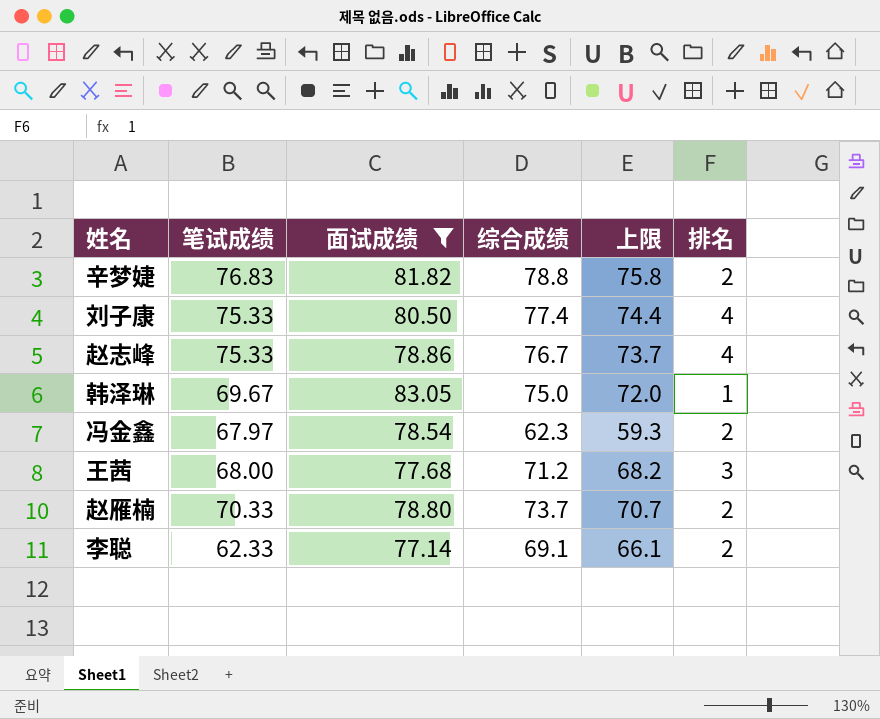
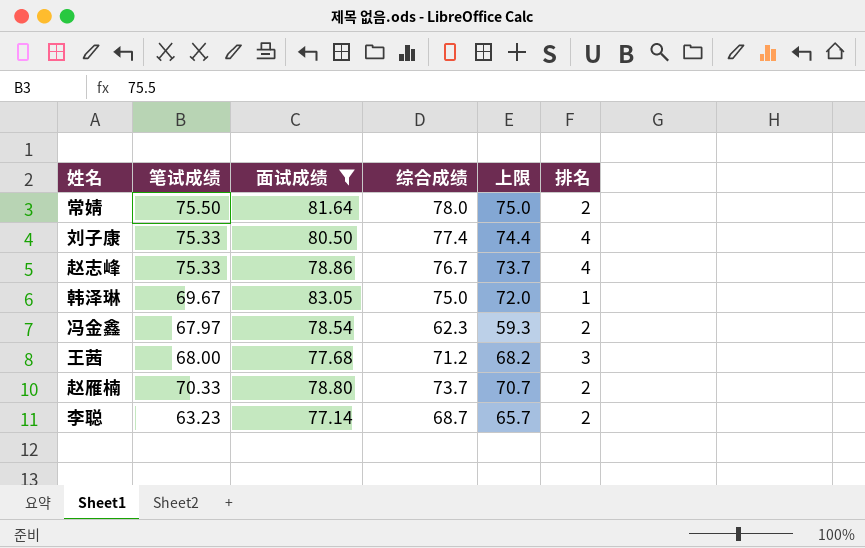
row 辛梦婕: 76.83 | 81.82 | 78.8 | 75.8 | 2 -> none
row 常婧: none -> 75.50 | 81.64 | 78.0 | 75.0 | 2
李聪 | 笔试成绩: 62.33 -> 63.23
李聪 | 综合成绩: 69.1 -> 68.7
李聪 | 上限: 66.1 -> 65.7

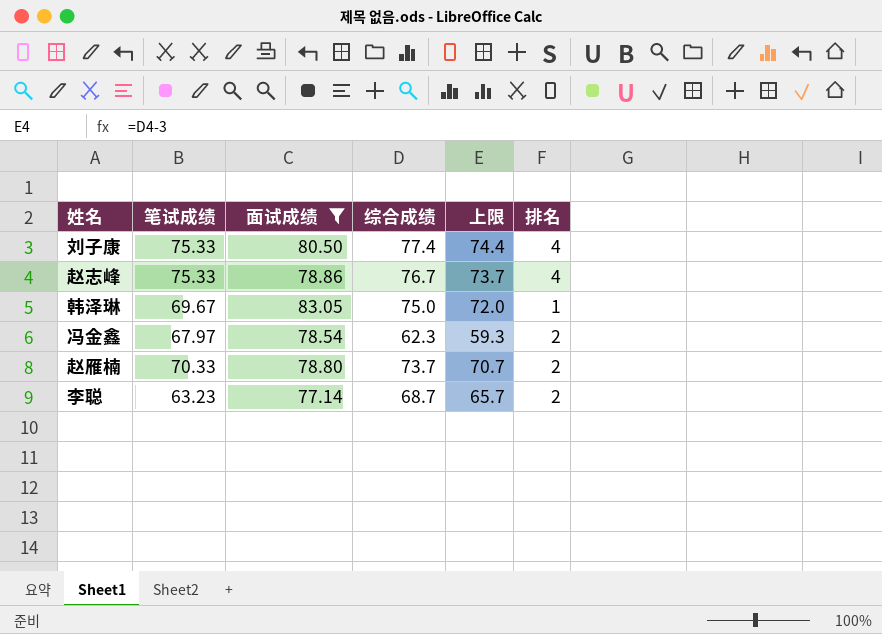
row 常婧: 75.50 | 81.64 | 78.0 | 75.0 | 2 -> none
row 王茜: 68.00 | 77.68 | 71.2 | 68.2 | 3 -> none

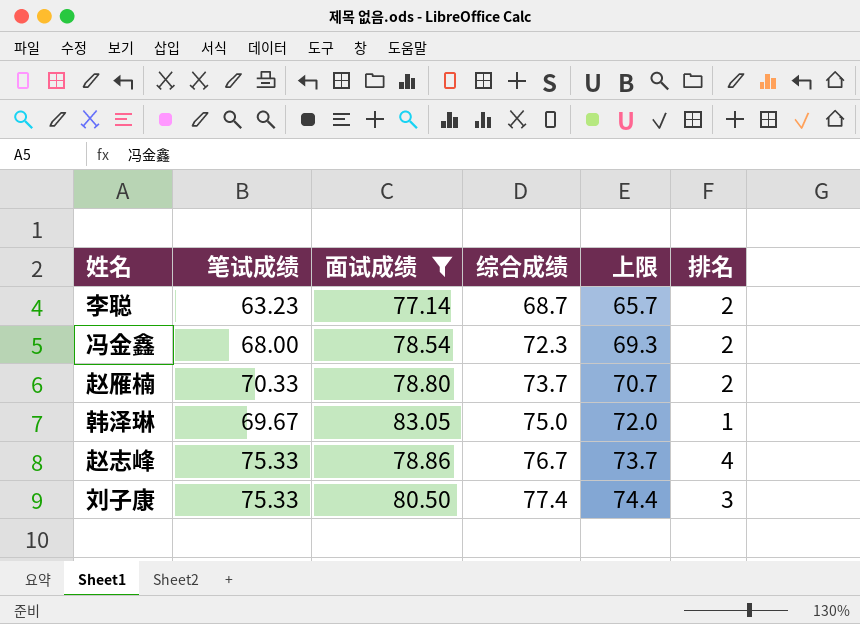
row order: none -> 综合成绩 ascending
冯金鑫 | 笔试成绩: 67.97 -> 68.00
冯金鑫 | 综合成绩: 62.3 -> 72.3
冯金鑫 | 上限: 59.3 -> 69.3
刘子康 | 排名: 4 -> 3

